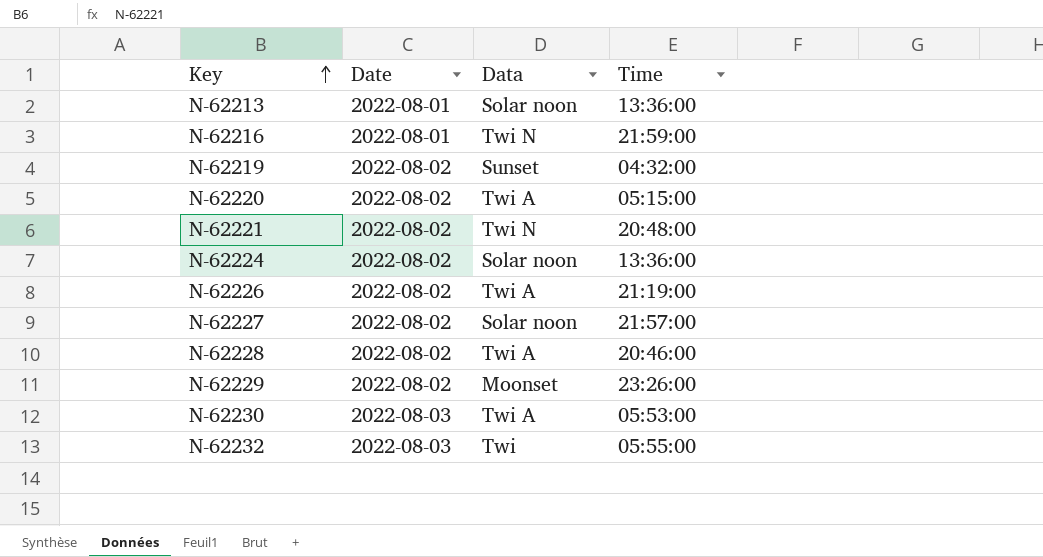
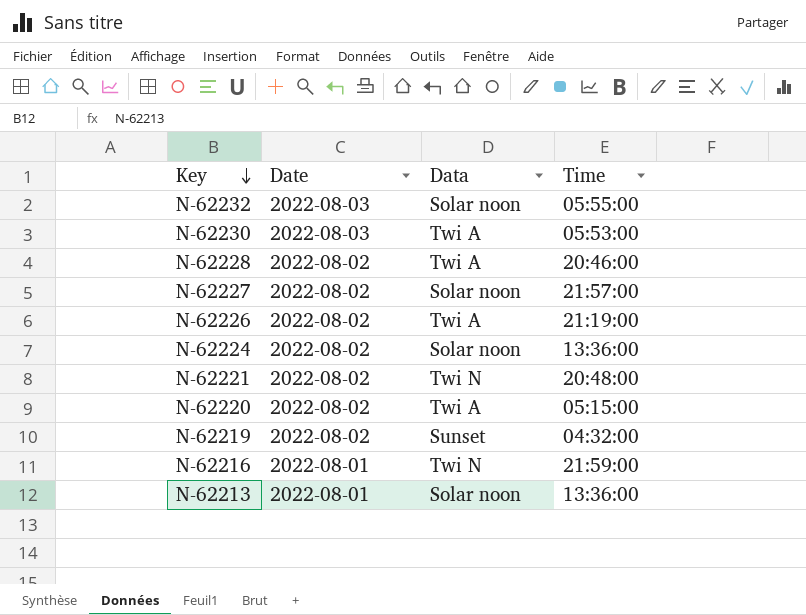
row order: Key ascending -> Key descending
row N-62229: 2022-08-02 | Moonset | 23:26:00 -> none
N-62232 | Data: Twi -> Solar noon

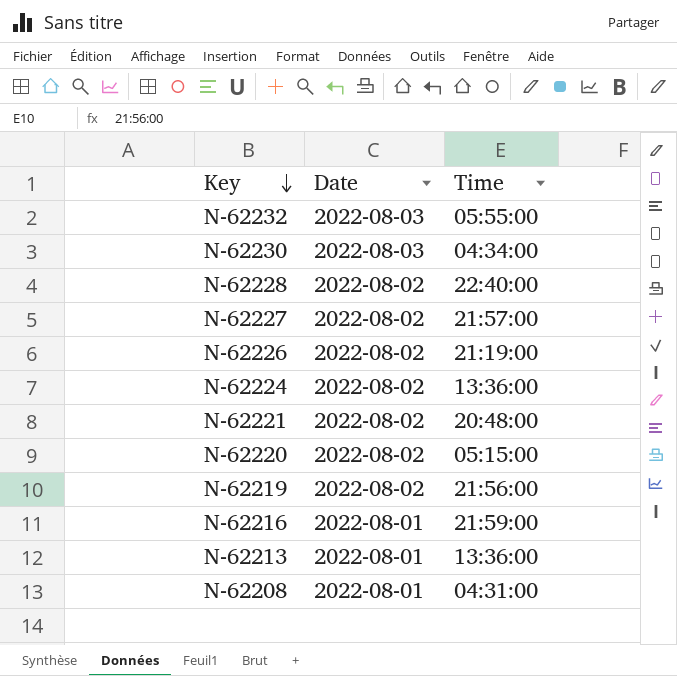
column Data | position: 3 -> none
N-62230 | Time: 05:53:00 -> 04:34:00
N-62228 | Time: 20:46:00 -> 22:40:00
N-62219 | Time: 04:32:00 -> 21:56:00
row N-62208: none -> 2022-08-01 | 04:31:00

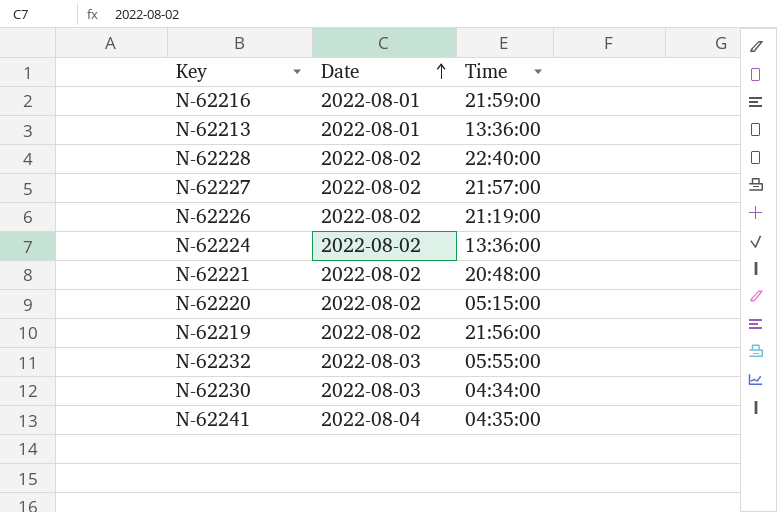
row order: Key descending -> Date ascending
row N-62208: 2022-08-01 | 04:31:00 -> none
row N-62241: none -> 2022-08-04 | 04:35:00

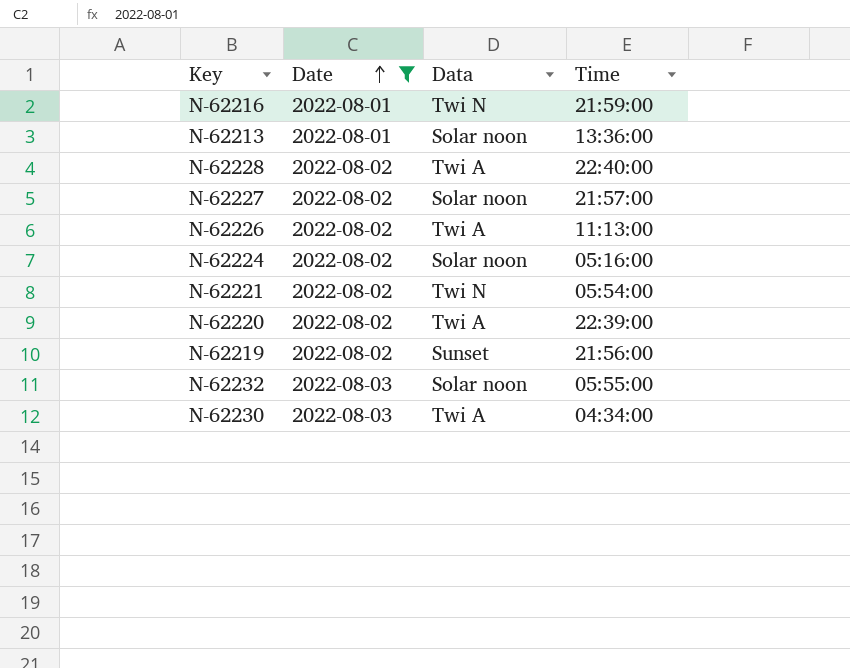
filter: none -> Date != 2022-08-04
column Data | position: none -> 3
N-62226 | Time: 21:19:00 -> 11:13:00
N-62224 | Time: 13:36:00 -> 05:16:00
N-62221 | Time: 20:48:00 -> 05:54:00
N-62220 | Time: 05:15:00 -> 22:39:00

